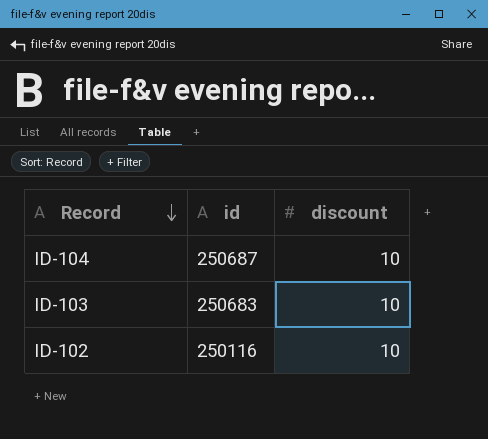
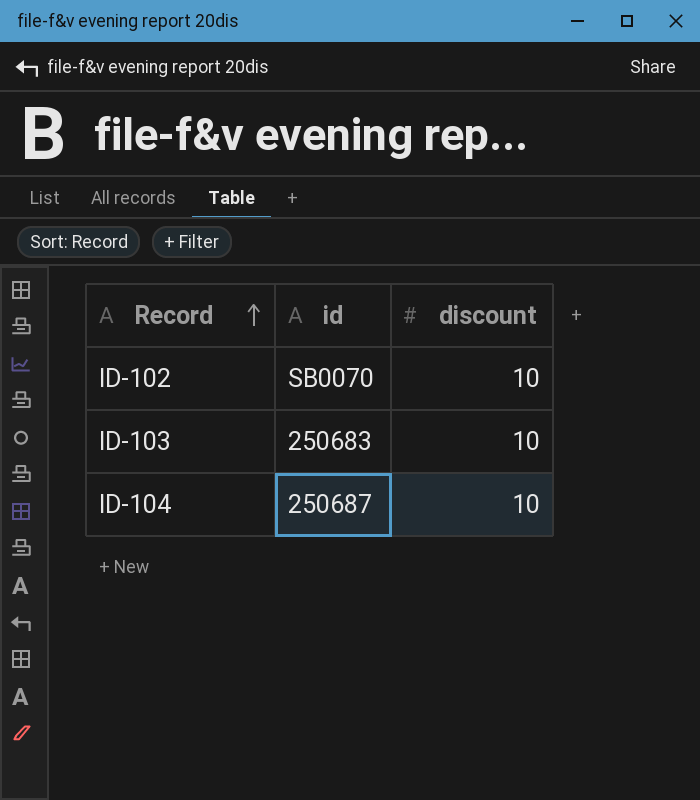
row order: Record descending -> Record ascending
ID-102 | id: 250116 -> SB0070

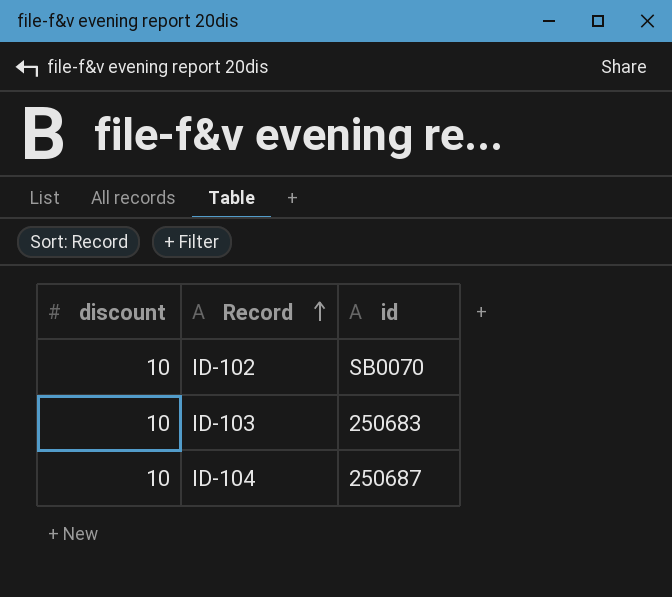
column discount | position: 3 -> 1

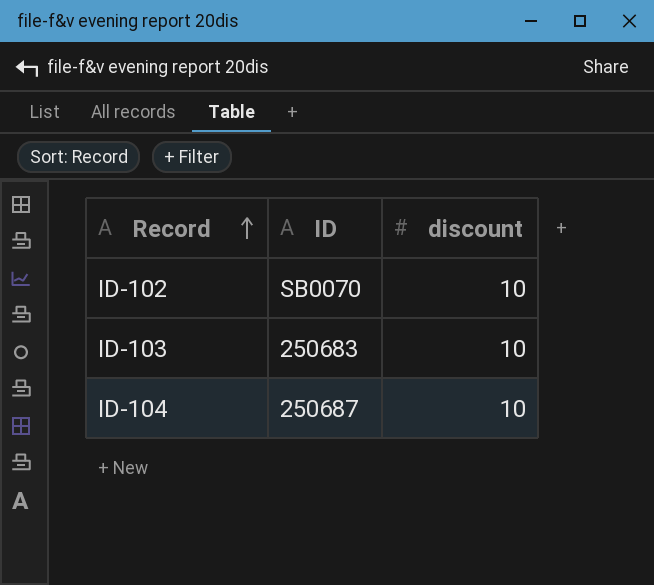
column name: id -> ID
column discount | position: 1 -> 3

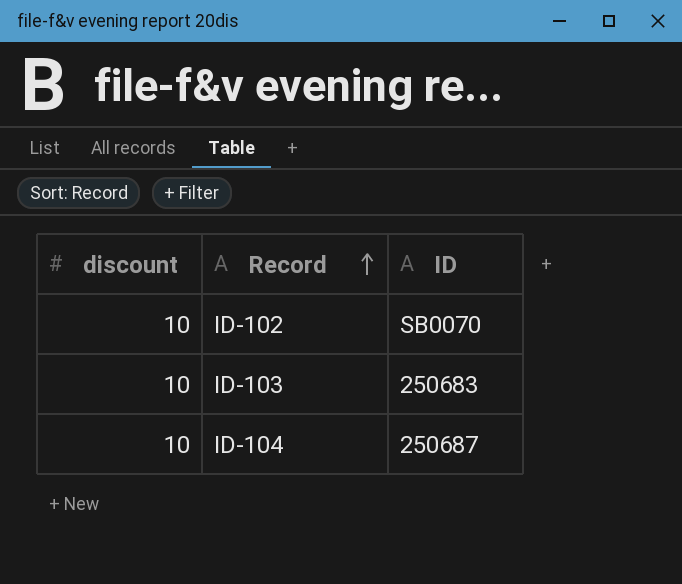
column discount | position: 3 -> 1

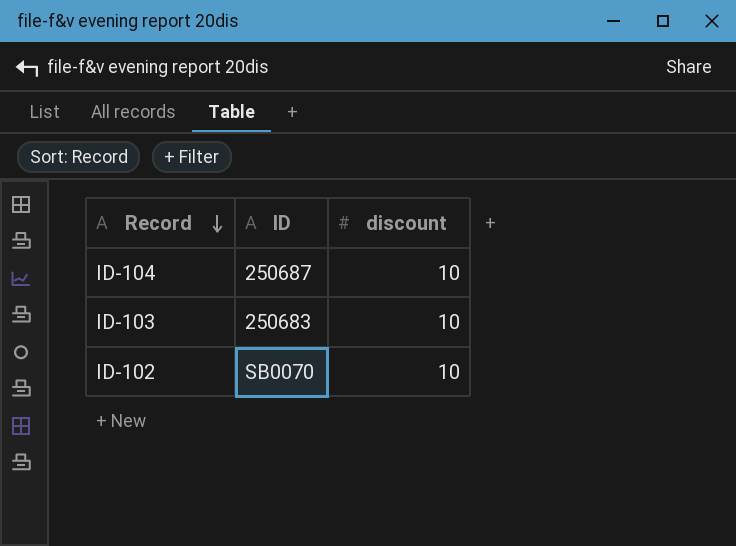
row order: Record ascending -> Record descending
column discount | position: 1 -> 3

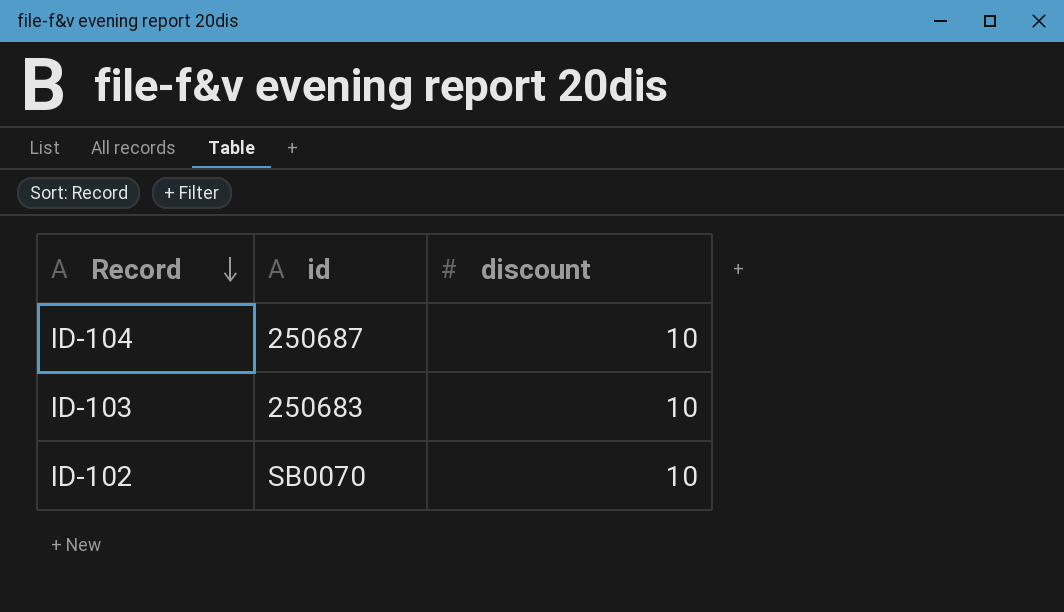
column name: ID -> id

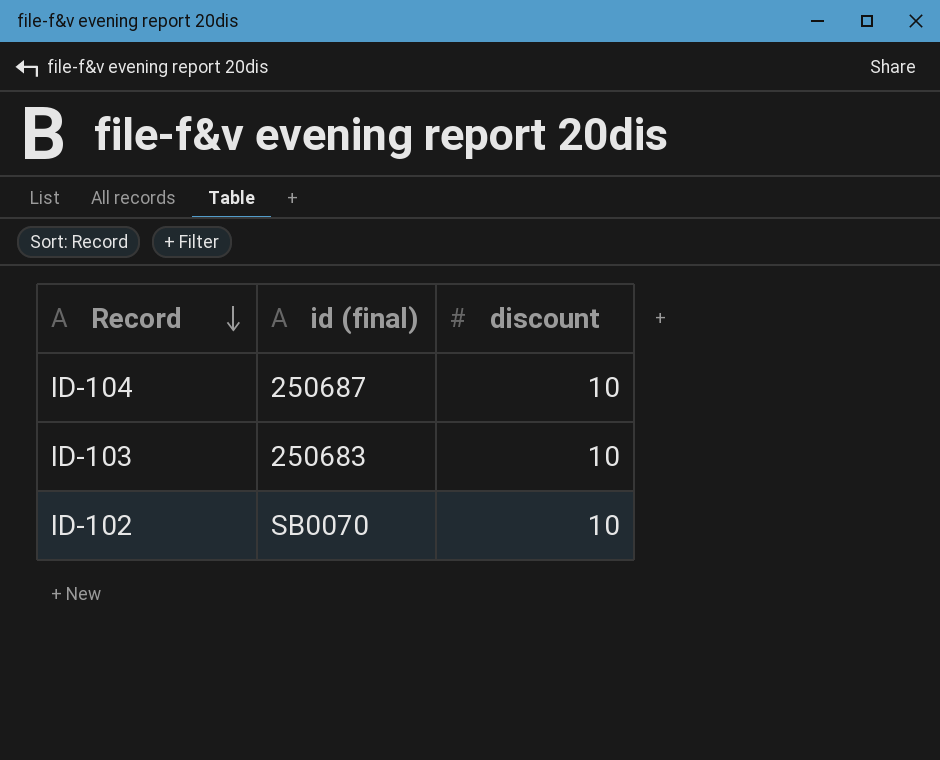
column name: id -> id (final)

